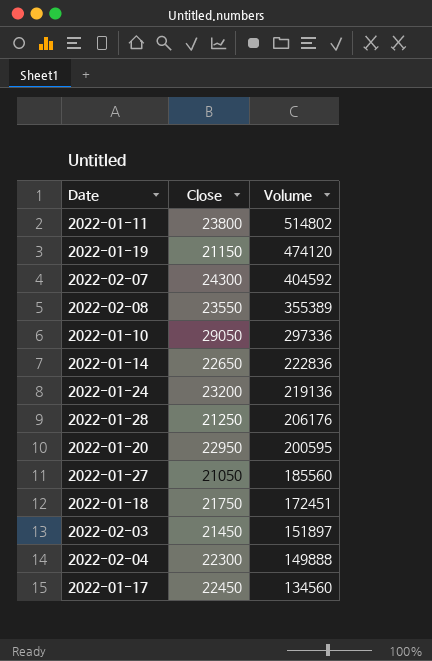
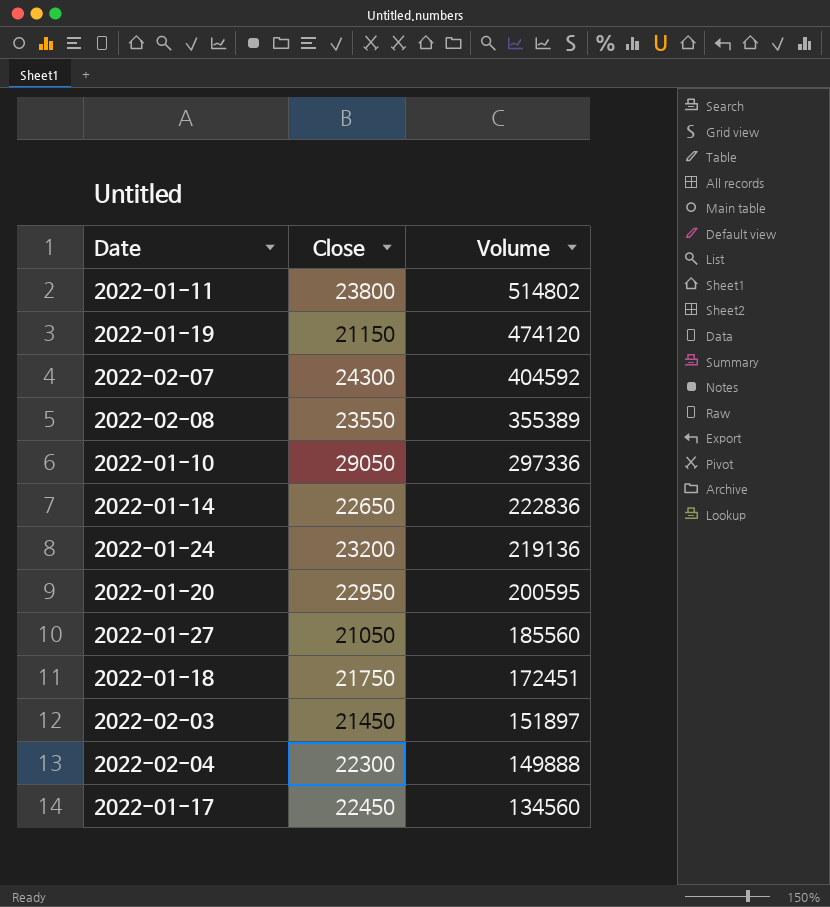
row 2022-01-28: 21250 | 206176 -> none

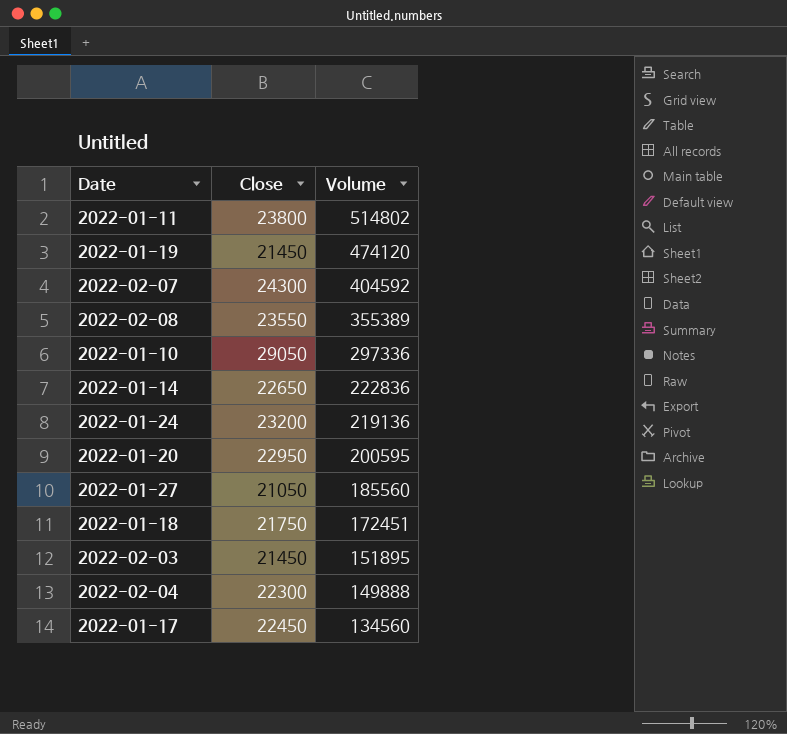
2022-01-19 | Close: 21150 -> 21450
2022-02-03 | Volume: 151897 -> 151895

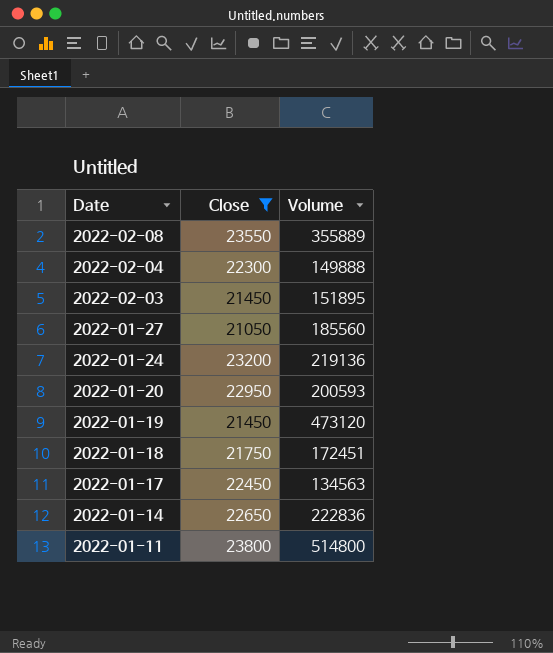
filter: none -> Close <= 23800
row order: Volume descending -> Date descending
2022-02-08 | Volume: 355389 -> 355889
2022-01-20 | Volume: 200595 -> 200593
2022-01-19 | Volume: 474120 -> 473120
2022-01-17 | Volume: 134560 -> 134563
2022-01-11 | Volume: 514802 -> 514800

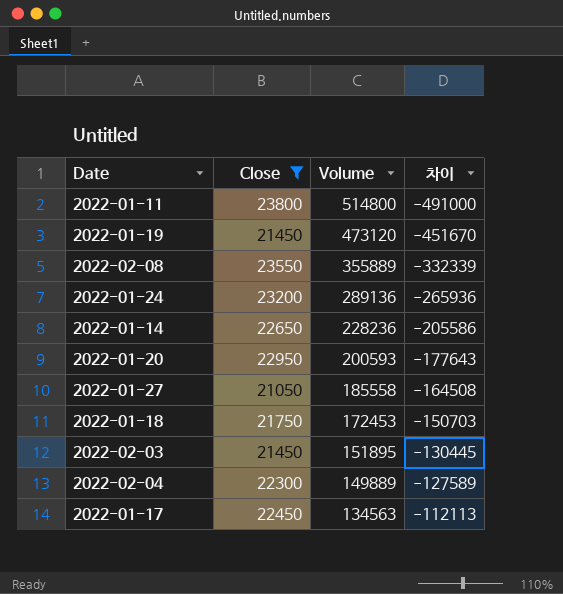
row order: Date descending -> Volume descending
column 차이 | formula: none -> [Close] - [Volume]
2022-01-24 | Volume: 219136 -> 289136
2022-01-14 | Volume: 222836 -> 228236
2022-01-27 | Volume: 185560 -> 185558
2022-01-18 | Volume: 172451 -> 172453
2022-02-04 | Volume: 149888 -> 149889

